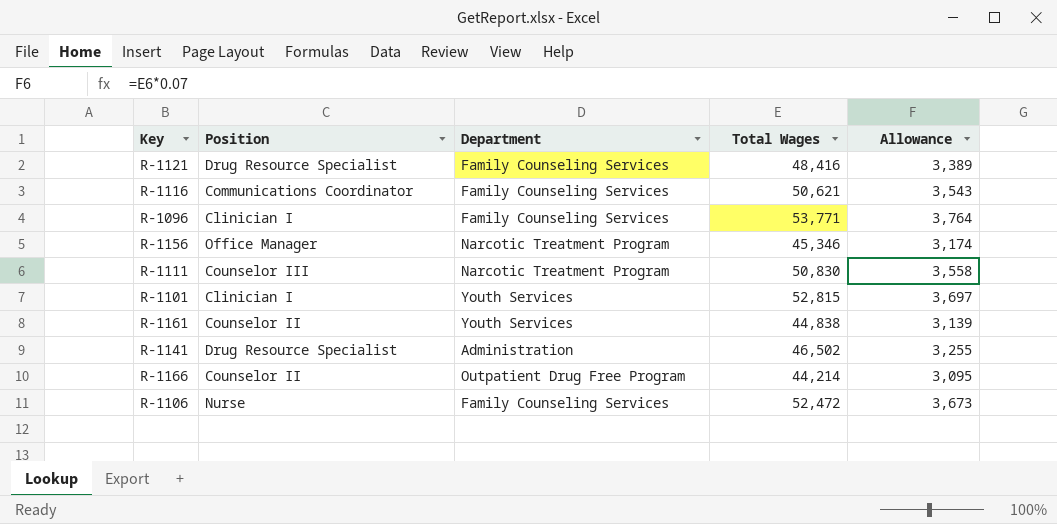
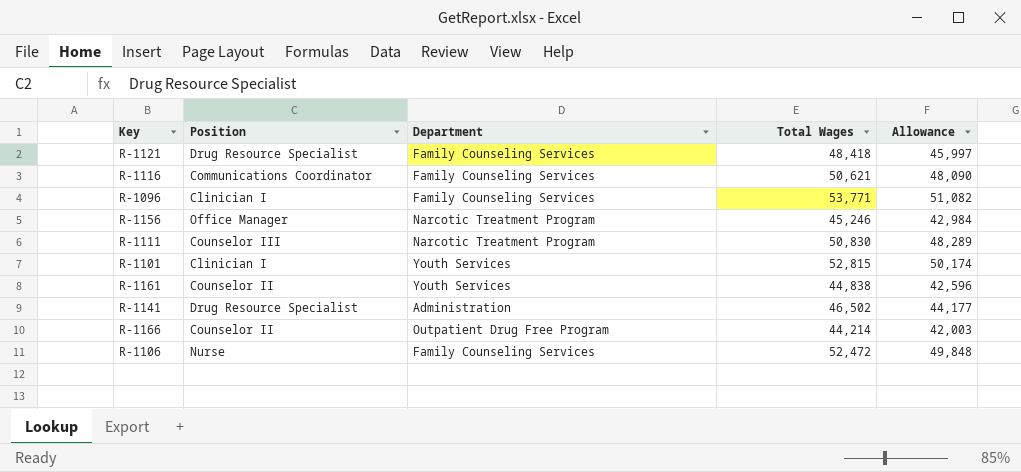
column Allowance | formula: [Total Wages] * 0.07 -> [Total Wages] * 0.95
R-1121 | Total Wages: 48,416 -> 48,418
R-1156 | Total Wages: 45,346 -> 45,246

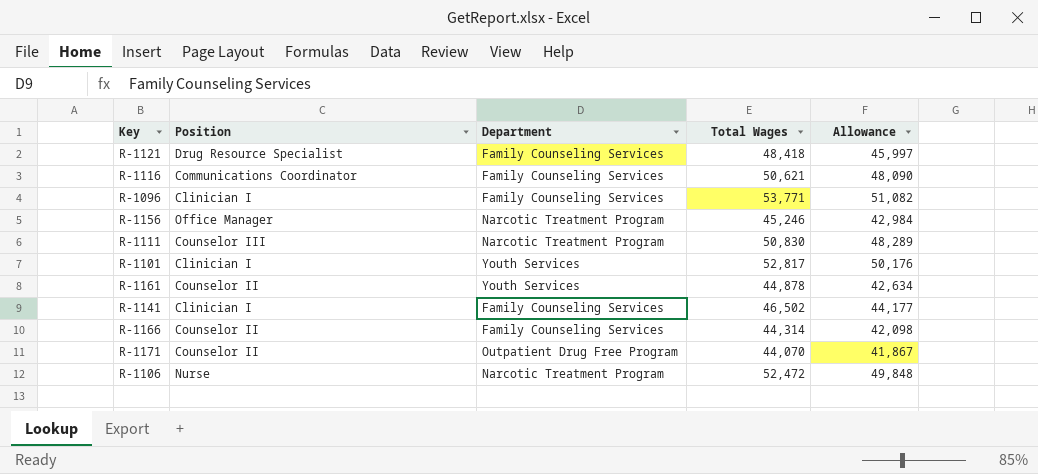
R-1101 | Total Wages: 52,815 -> 52,817
R-1101 | Allowance: 50,174 -> 50,176
R-1161 | Total Wages: 44,838 -> 44,878
R-1161 | Allowance: 42,596 -> 42,634
R-1141 | Position: Drug Resource Specialist -> Clinician I
R-1141 | Department: Administration -> Family Counseling Services
R-1166 | Department: Outpatient Drug Free Program -> Family Counseling Services
R-1166 | Total Wages: 44,214 -> 44,314
R-1166 | Allowance: 42,003 -> 42,098
row R-1171: none -> Counselor II | Outpatient Drug Free Program | 44,070 | 41,867
R-1106 | Department: Family Counseling Services -> Narcotic Treatment Program

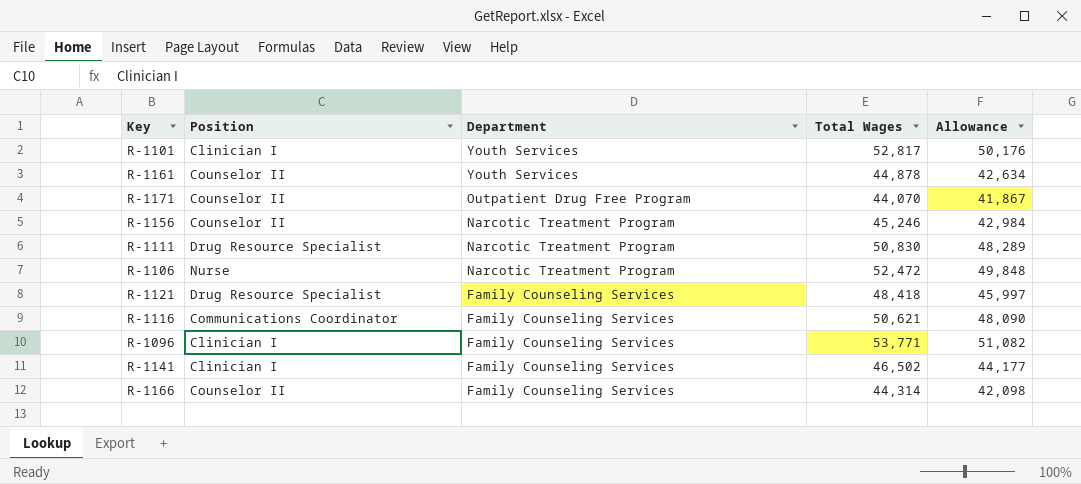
row order: none -> Department descending
R-1156 | Position: Office Manager -> Counselor II
R-1111 | Position: Counselor III -> Drug Resource Specialist

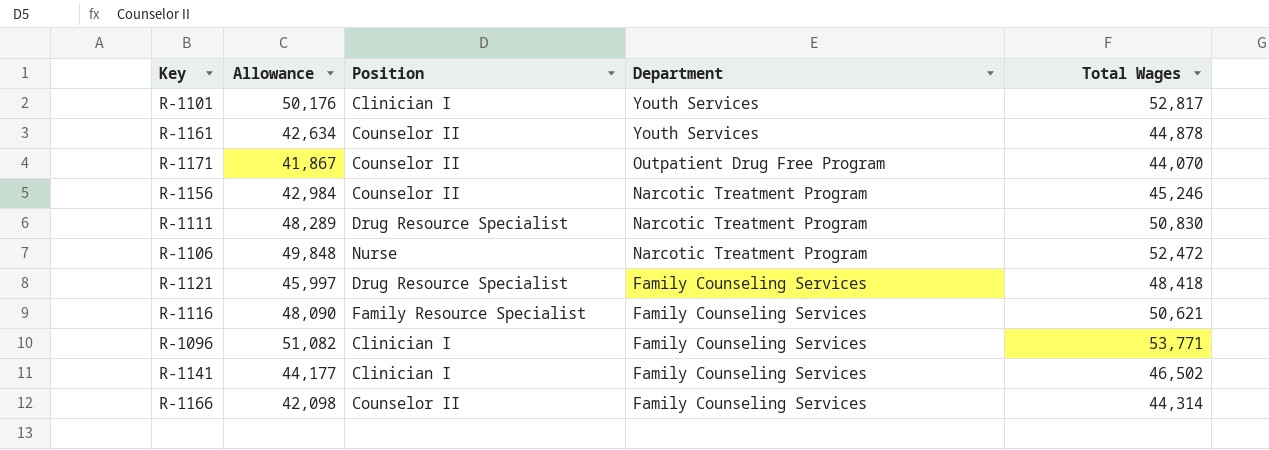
column Allowance | position: 5 -> 2
R-1116 | Position: Communications Coordinator -> Family Resource Specialist

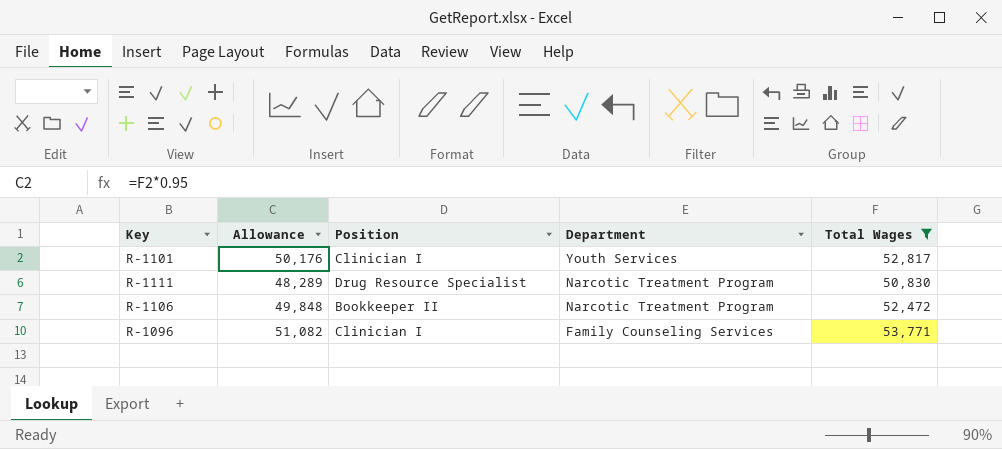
filter: none -> Total Wages >= 50,830
R-1106 | Position: Nurse -> Bookkeeper II

